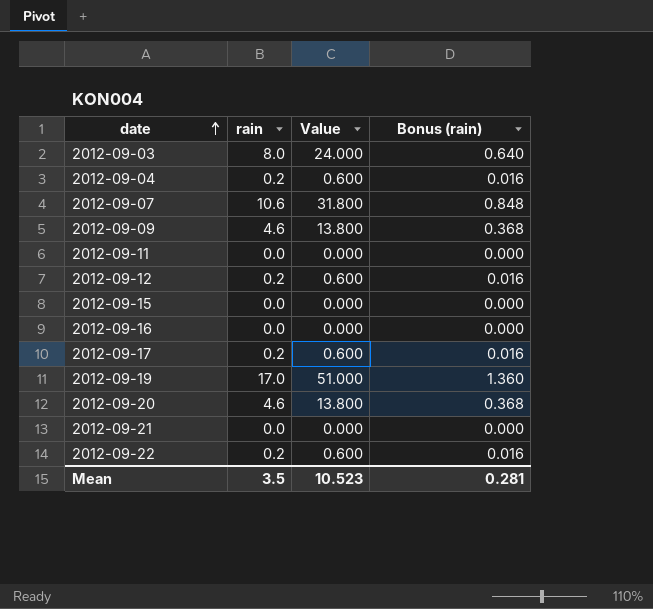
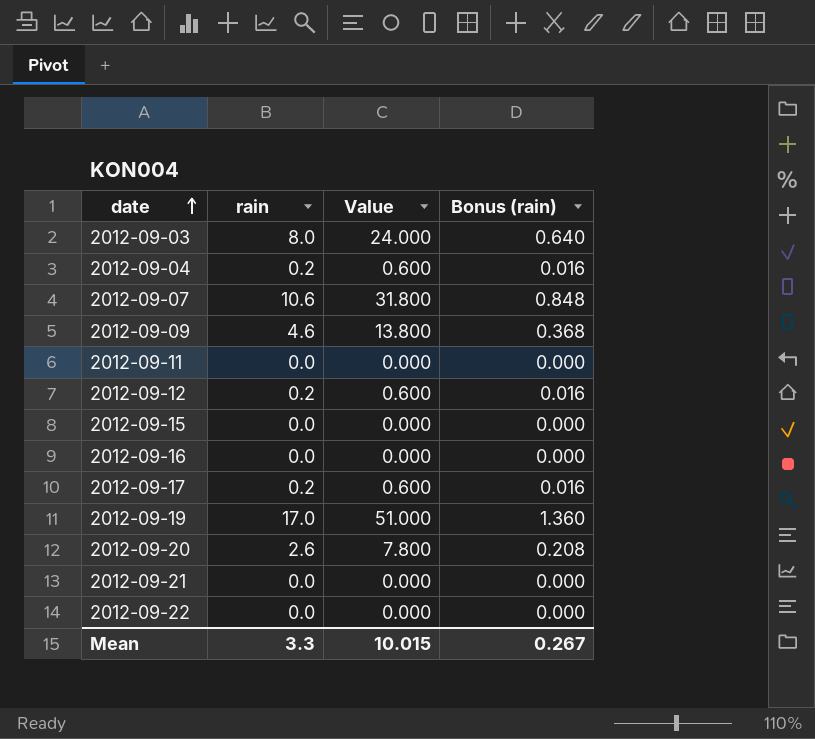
2012-09-20 | rain: 4.6 -> 2.6
2012-09-20 | Value: 13.800 -> 7.800
2012-09-20 | Bonus (rain): 0.368 -> 0.208
2012-09-22 | rain: 0.2 -> 0.0
2012-09-22 | Value: 0.600 -> 0.000
2012-09-22 | Bonus (rain): 0.016 -> 0.000
Mean | rain: 3.5 -> 3.3
Mean | Value: 10.523 -> 10.015
Mean | Bonus (rain): 0.281 -> 0.267

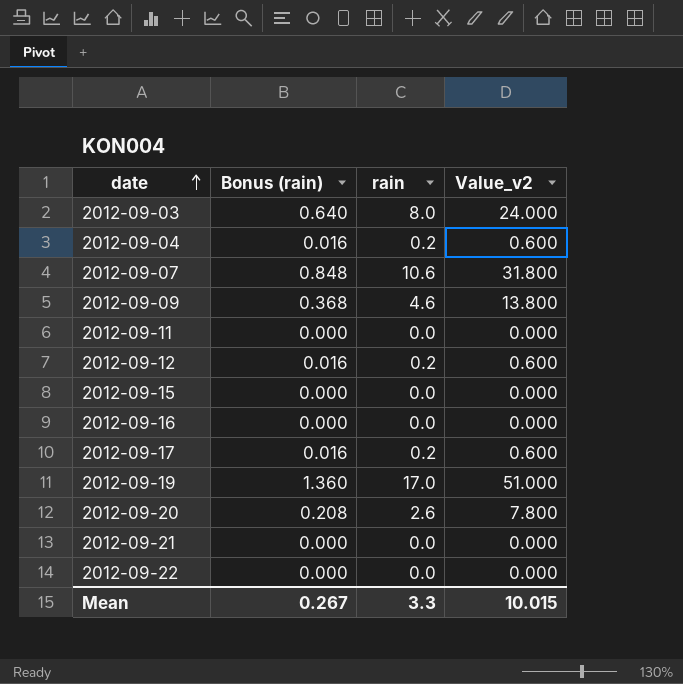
column Bonus (rain) | position: 4 -> 2
column name: Value -> Value_v2

